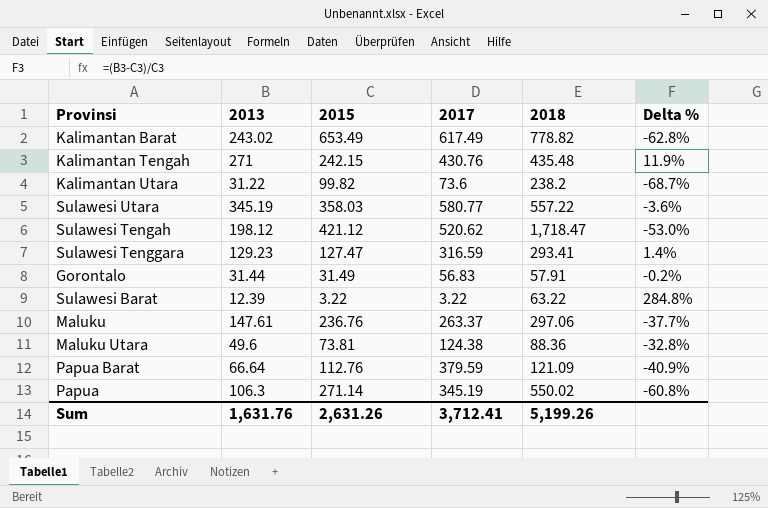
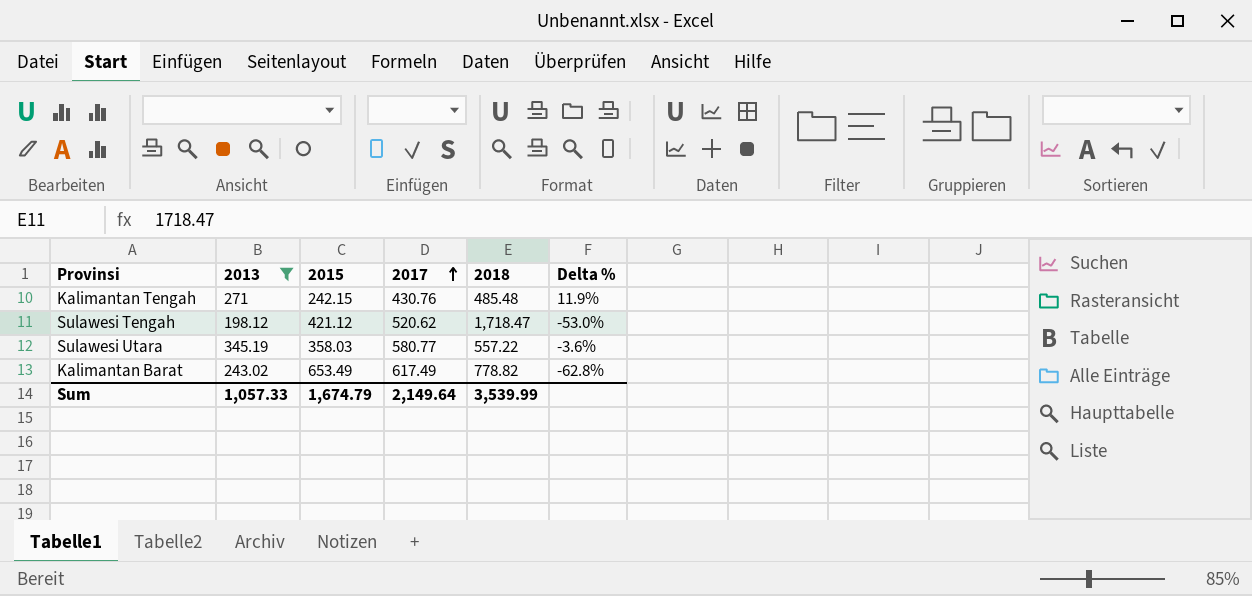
filter: none -> 2013 >= 198.12
row order: none -> 2017 ascending
Kalimantan Tengah | 2018: 435.48 -> 485.48
Sum | 2013: 1,631.76 -> 1,057.33
Sum | 2015: 2,631.26 -> 1,674.79
Sum | 2017: 3,712.41 -> 2,149.64
Sum | 2018: 5,199.26 -> 3,539.99

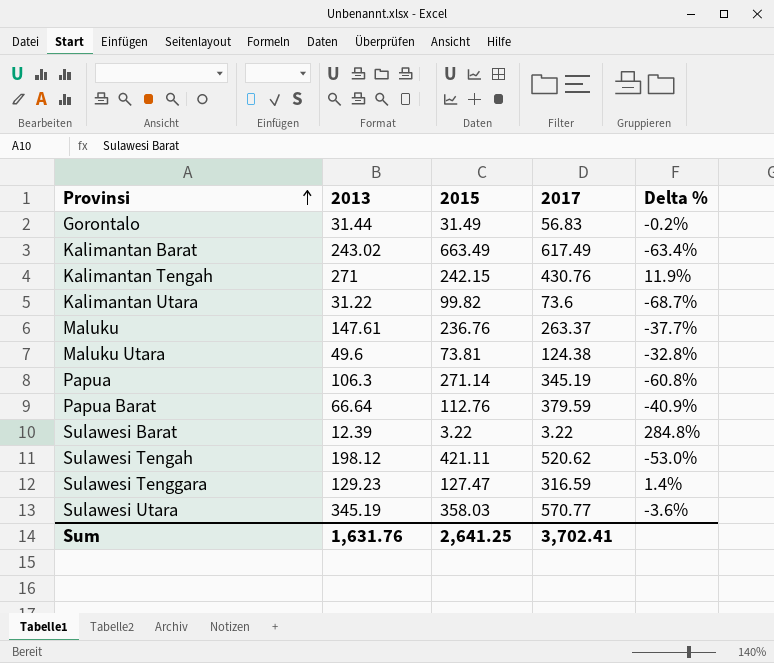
filter: 2013 >= 198.12 -> none
row order: 2017 ascending -> Provinsi ascending
column 2018 | position: 5 -> none
Kalimantan Barat | 2015: 653.49 -> 663.49
Kalimantan Barat | Delta %: -62.8% -> -63.4%
Sulawesi Tengah | 2015: 421.12 -> 421.11
Sulawesi Utara | 2017: 580.77 -> 570.77
Sum | 2013: 1,057.33 -> 1,631.76
Sum | 2015: 1,674.79 -> 2,641.25
Sum | 2017: 2,149.64 -> 3,702.41

